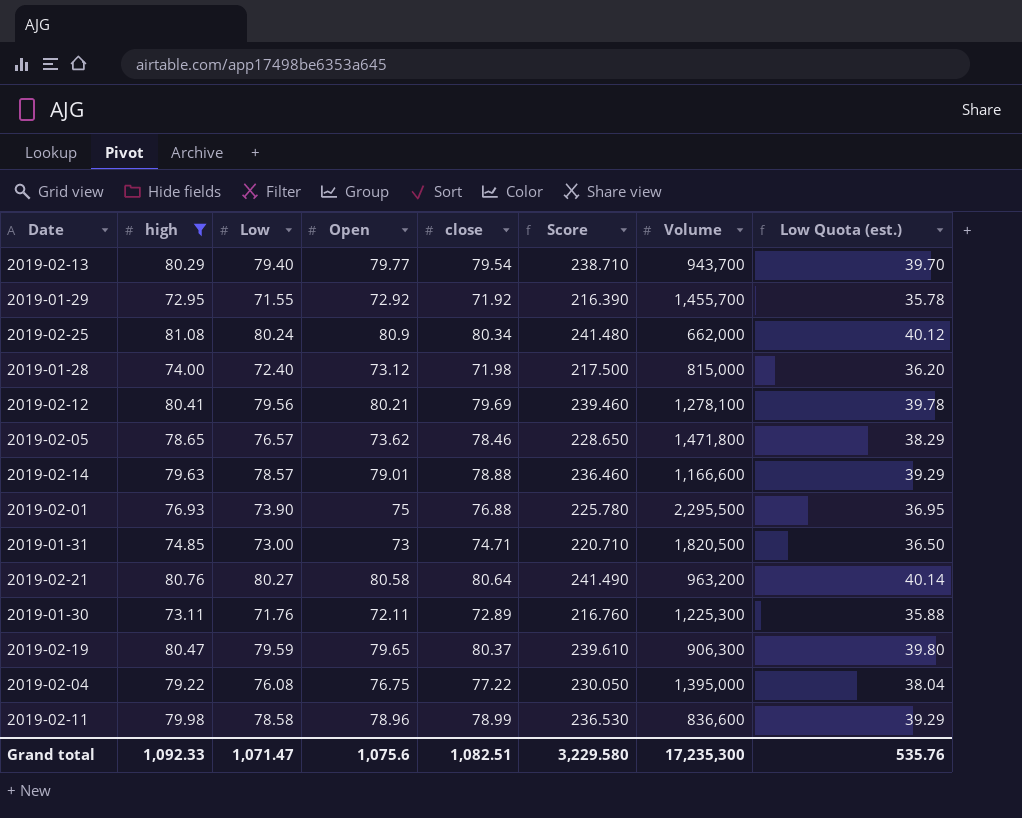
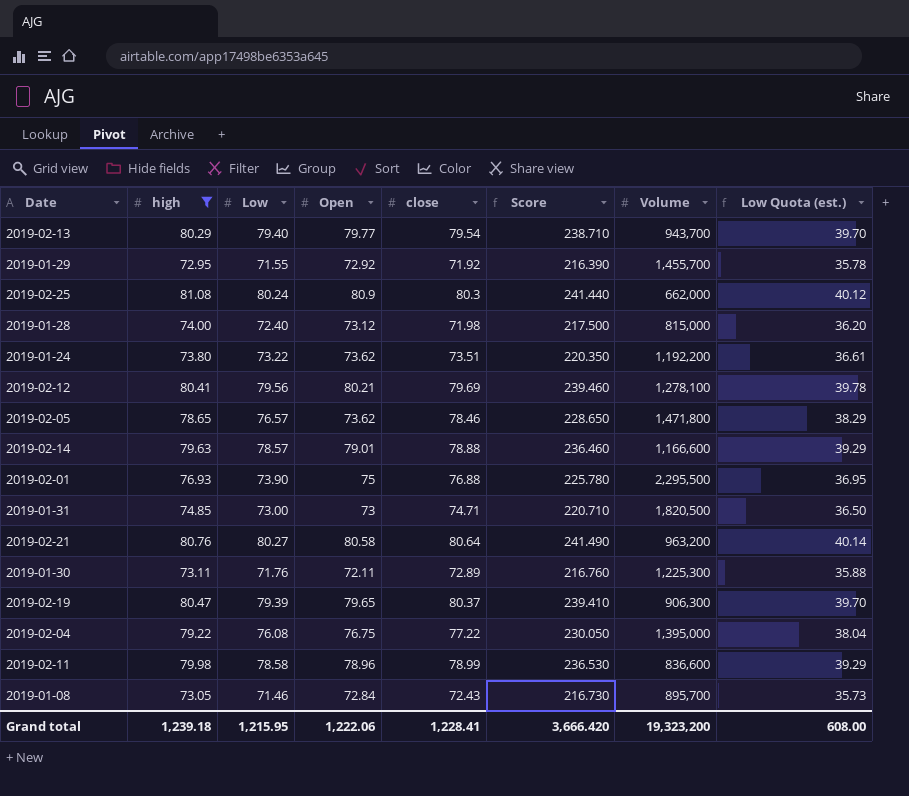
2019-02-25 | close: 80.34 -> 80.3
2019-02-25 | Score: 241.480 -> 241.440
row 2019-01-24: none -> 73.80 | 73.22 | 73.62 | 73.51 | 220.350 | 1,192,200 | 36.61
2019-02-19 | Low: 79.59 -> 79.39
2019-02-19 | Score: 239.610 -> 239.410
2019-02-19 | Low Quota (est.): 39.80 -> 39.70
row 2019-01-08: none -> 73.05 | 71.46 | 72.84 | 72.43 | 216.730 | 895,700 | 35.73
Grand total | high: 1,092.33 -> 1,239.18
Grand total | Low: 1,071.47 -> 1,215.95
Grand total | Open: 1,075.6 -> 1,222.06
Grand total | close: 1,082.51 -> 1,228.41
Grand total | Score: 3,229.580 -> 3,666.420
Grand total | Volume: 17,235,300 -> 19,323,200
Grand total | Low Quota (est.): 535.76 -> 608.00

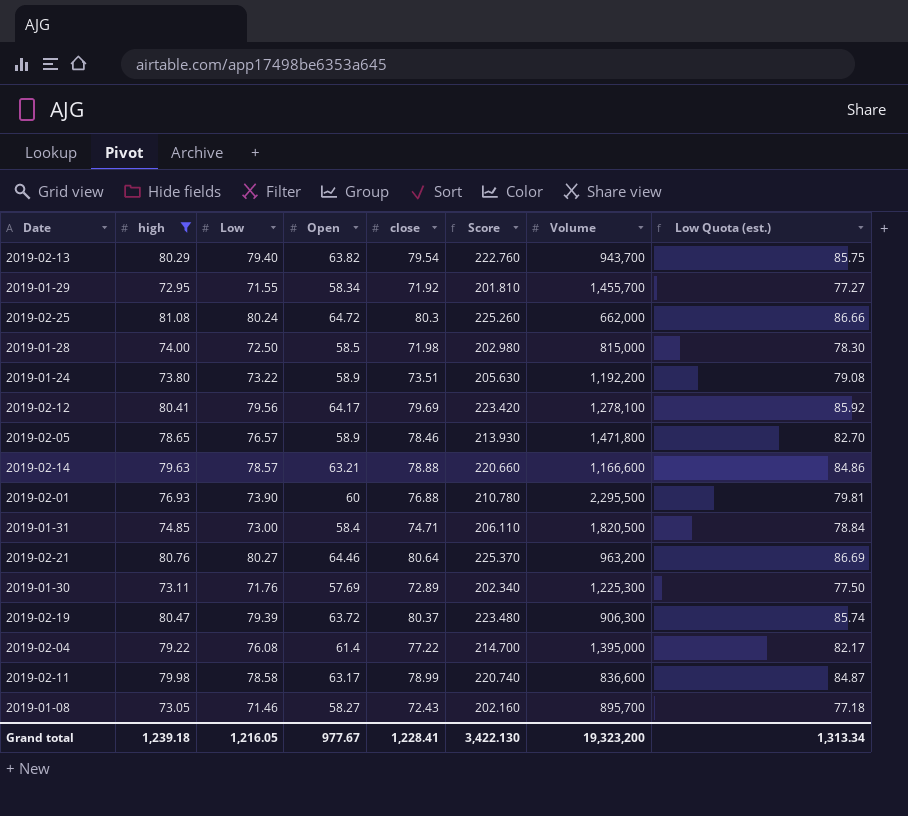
column Low Quota (est.) | formula: [Low] * 0.5 -> [Low] * 1.08
2019-02-13 | Open: 79.77 -> 63.82
2019-02-13 | Score: 238.710 -> 222.760
2019-01-29 | Open: 72.92 -> 58.34
2019-01-29 | Score: 216.390 -> 201.810
2019-02-25 | Open: 80.9 -> 64.72
2019-02-25 | Score: 241.440 -> 225.260
2019-01-28 | Low: 72.40 -> 72.50
2019-01-28 | Open: 73.12 -> 58.5
2019-01-28 | Score: 217.500 -> 202.980
2019-01-24 | Open: 73.62 -> 58.9
2019-01-24 | Score: 220.350 -> 205.630
2019-02-12 | Open: 80.21 -> 64.17
2019-02-12 | Score: 239.460 -> 223.420
2019-02-05 | Open: 73.62 -> 58.9
2019-02-05 | Score: 228.650 -> 213.930
2019-02-14 | Open: 79.01 -> 63.21
2019-02-14 | Score: 236.460 -> 220.660
2019-02-01 | Open: 75 -> 60
2019-02-01 | Score: 225.780 -> 210.780
2019-01-31 | Open: 73 -> 58.4
2019-01-31 | Score: 220.710 -> 206.110
2019-02-21 | Open: 80.58 -> 64.46
2019-02-21 | Score: 241.490 -> 225.370
2019-01-30 | Open: 72.11 -> 57.69
2019-01-30 | Score: 216.760 -> 202.340
2019-02-19 | Open: 79.65 -> 63.72
2019-02-19 | Score: 239.410 -> 223.480
2019-02-04 | Open: 76.75 -> 61.4
2019-02-04 | Score: 230.050 -> 214.700
2019-02-11 | Open: 78.96 -> 63.17
2019-02-11 | Score: 236.530 -> 220.740
2019-01-08 | Open: 72.84 -> 58.27
2019-01-08 | Score: 216.730 -> 202.160
Grand total | Low: 1,215.95 -> 1,216.05
Grand total | Open: 1,222.06 -> 977.67
Grand total | Score: 3,666.420 -> 3,422.130
Grand total | Low Quota (est.): 608.00 -> 1,313.34

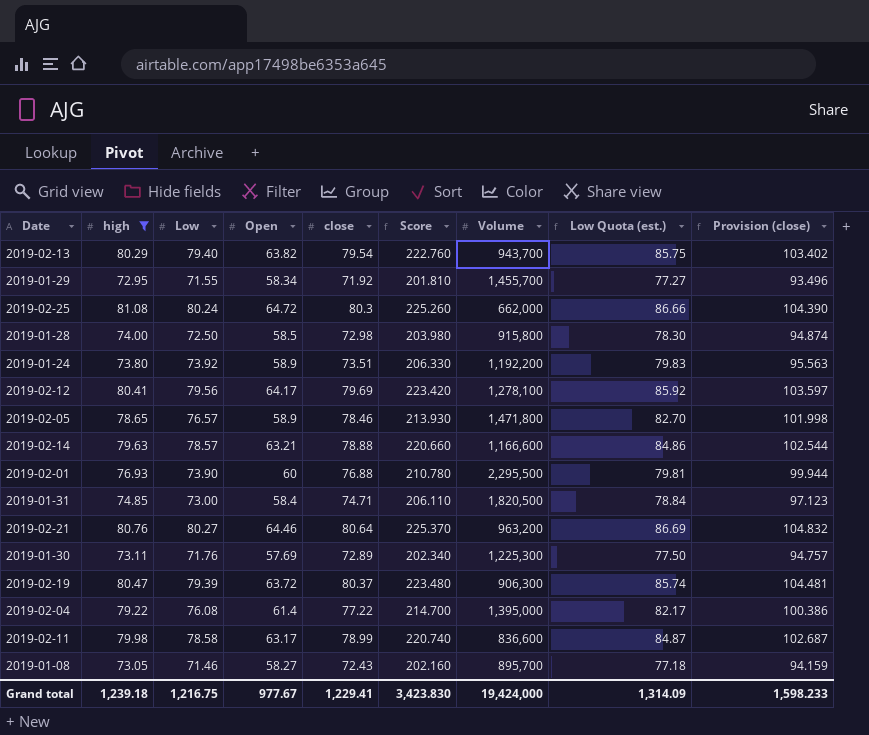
column Provision (close) | formula: none -> [close] * 1.3
2019-01-28 | close: 71.98 -> 72.98
2019-01-28 | Score: 202.980 -> 203.980
2019-01-28 | Volume: 815,000 -> 915,800
2019-01-24 | Low: 73.22 -> 73.92
2019-01-24 | Score: 205.630 -> 206.330
2019-01-24 | Low Quota (est.): 79.08 -> 79.83
Grand total | Low: 1,216.05 -> 1,216.75
Grand total | close: 1,228.41 -> 1,229.41
Grand total | Score: 3,422.130 -> 3,423.830
Grand total | Volume: 19,323,200 -> 19,424,000
Grand total | Low Quota (est.): 1,313.34 -> 1,314.09

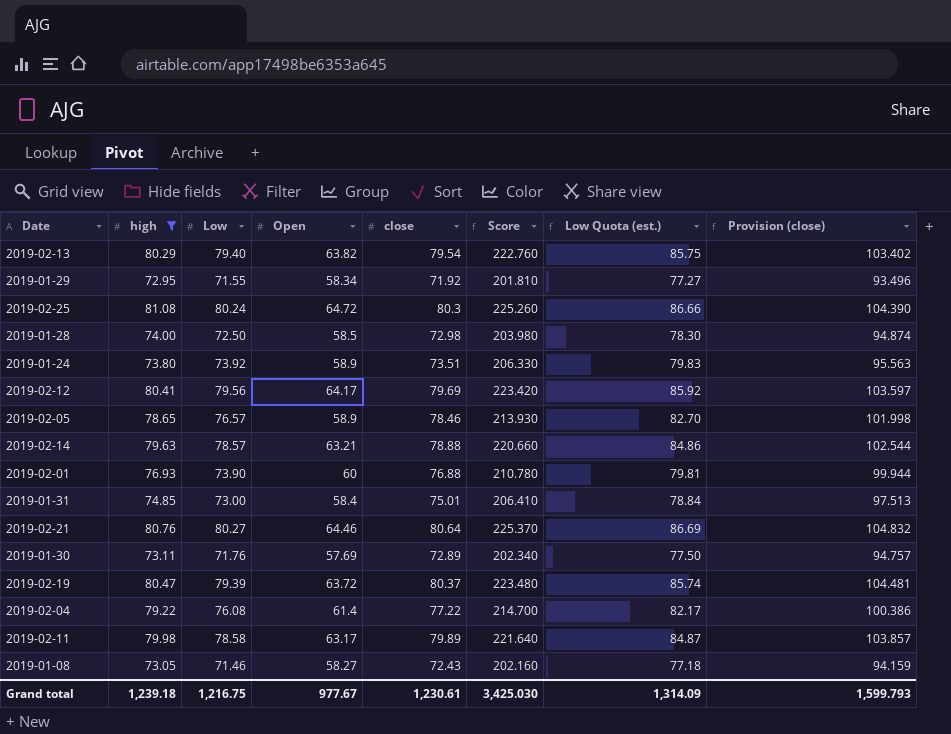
column Volume | position: 7 -> none
2019-01-31 | close: 74.71 -> 75.01
2019-01-31 | Score: 206.110 -> 206.410
2019-01-31 | Provision (close): 97.123 -> 97.513
2019-02-11 | close: 78.99 -> 79.89
2019-02-11 | Score: 220.740 -> 221.640
2019-02-11 | Provision (close): 102.687 -> 103.857
Grand total | close: 1,229.41 -> 1,230.61
Grand total | Score: 3,423.830 -> 3,425.030
Grand total | Provision (close): 1,598.233 -> 1,599.793

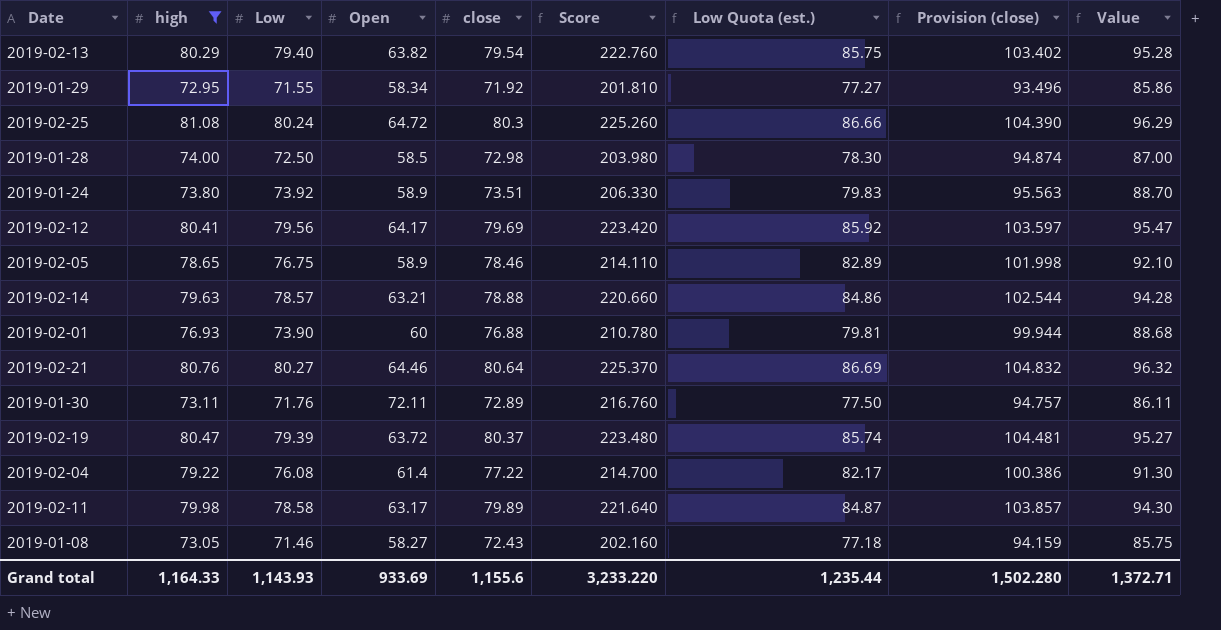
column Value | formula: none -> [Low] * 1.2
row 2019-01-31: 74.85 | 73.00 | 58.4 | 75.01 | 206.410 | 78.84 | 97.513 -> none
2019-02-05 | Low: 76.57 -> 76.75
2019-02-05 | Score: 213.930 -> 214.110
2019-02-05 | Low Quota (est.): 82.70 -> 82.89
2019-01-30 | Open: 57.69 -> 72.11
2019-01-30 | Score: 202.340 -> 216.760
Grand total | high: 1,239.18 -> 1,164.33
Grand total | Low: 1,216.75 -> 1,143.93
Grand total | Open: 977.67 -> 933.69
Grand total | close: 1,230.61 -> 1,155.6
Grand total | Score: 3,425.030 -> 3,233.220
Grand total | Low Quota (est.): 1,314.09 -> 1,235.44
Grand total | Provision (close): 1,599.793 -> 1,502.280

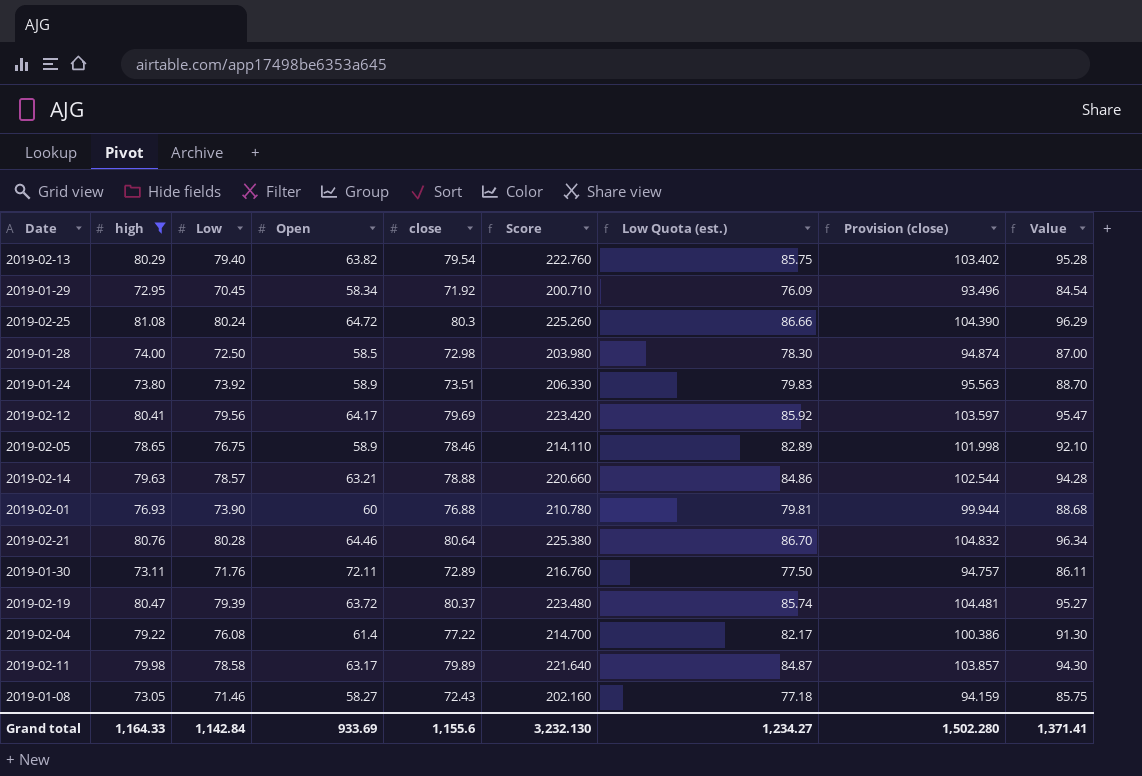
2019-01-29 | Low: 71.55 -> 70.45
2019-01-29 | Score: 201.810 -> 200.710
2019-01-29 | Low Quota (est.): 77.27 -> 76.09
2019-01-29 | Value: 85.86 -> 84.54
2019-02-21 | Low: 80.27 -> 80.28
2019-02-21 | Score: 225.370 -> 225.380
2019-02-21 | Low Quota (est.): 86.69 -> 86.70
2019-02-21 | Value: 96.32 -> 96.34
Grand total | Low: 1,143.93 -> 1,142.84
Grand total | Score: 3,233.220 -> 3,232.130
Grand total | Low Quota (est.): 1,235.44 -> 1,234.27
Grand total | Value: 1,372.71 -> 1,371.41

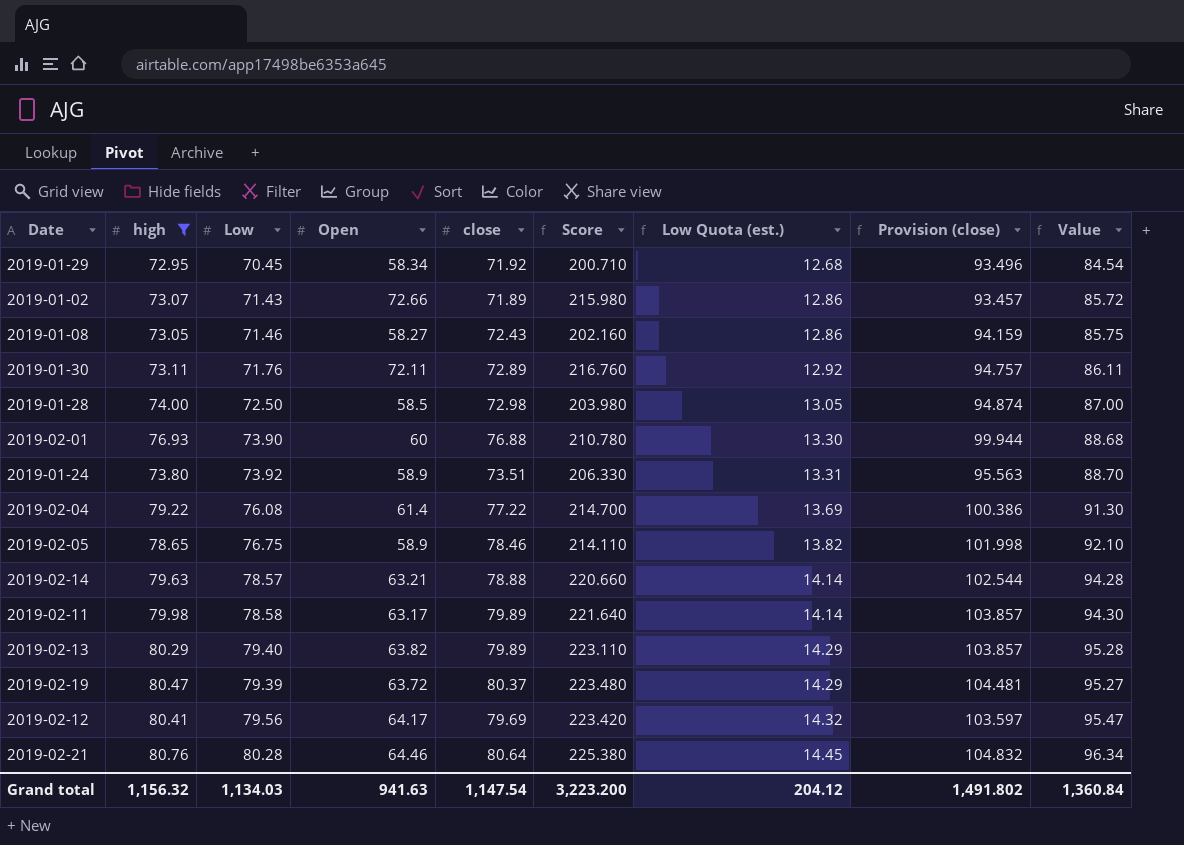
row order: none -> Low Quota (est.) ascending
column Low Quota (est.) | formula: [Low] * 1.08 -> [Low] * 0.18
row 2019-02-25: 81.08 | 80.24 | 64.72 | 80.3 | 225.260 | 86.66 | 104.390 | 96.29 -> none
row 2019-01-02: none -> 73.07 | 71.43 | 72.66 | 71.89 | 215.980 | 12.86 | 93.457 | 85.72
2019-02-13 | close: 79.54 -> 79.89
2019-02-13 | Score: 222.760 -> 223.110
2019-02-13 | Provision (close): 103.402 -> 103.857
Grand total | high: 1,164.33 -> 1,156.32
Grand total | Low: 1,142.84 -> 1,134.03
Grand total | Open: 933.69 -> 941.63
Grand total | close: 1,155.6 -> 1,147.54
Grand total | Score: 3,232.130 -> 3,223.200
Grand total | Low Quota (est.): 1,234.27 -> 204.12
Grand total | Provision (close): 1,502.280 -> 1,491.802
Grand total | Value: 1,371.41 -> 1,360.84

